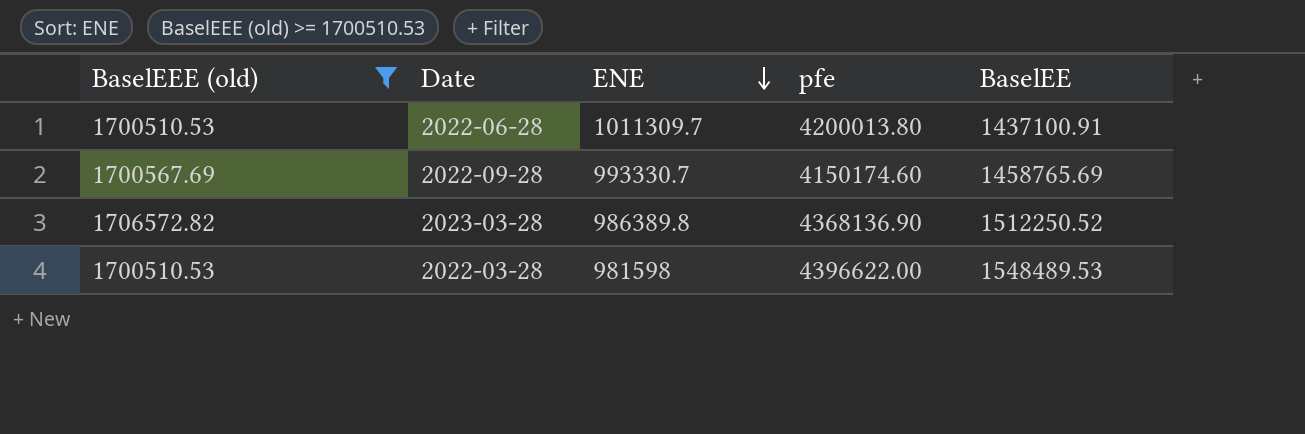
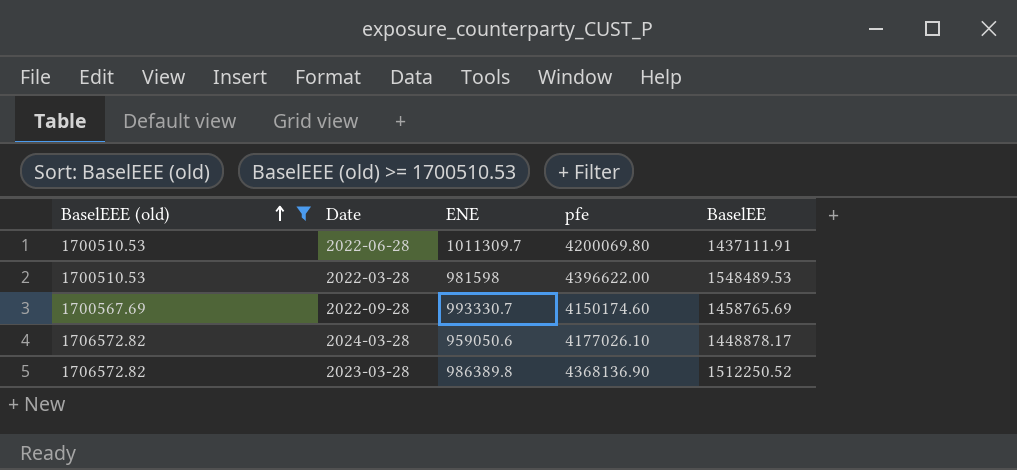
row order: ENE descending -> BaselEEE (old) ascending
2022-06-28 | pfe: 4200013.80 -> 4200069.80
2022-06-28 | BaselEE: 1437100.91 -> 1437111.91
row 2024-03-28: none -> 1706572.82 | 959050.6 | 4177026.10 | 1448878.17

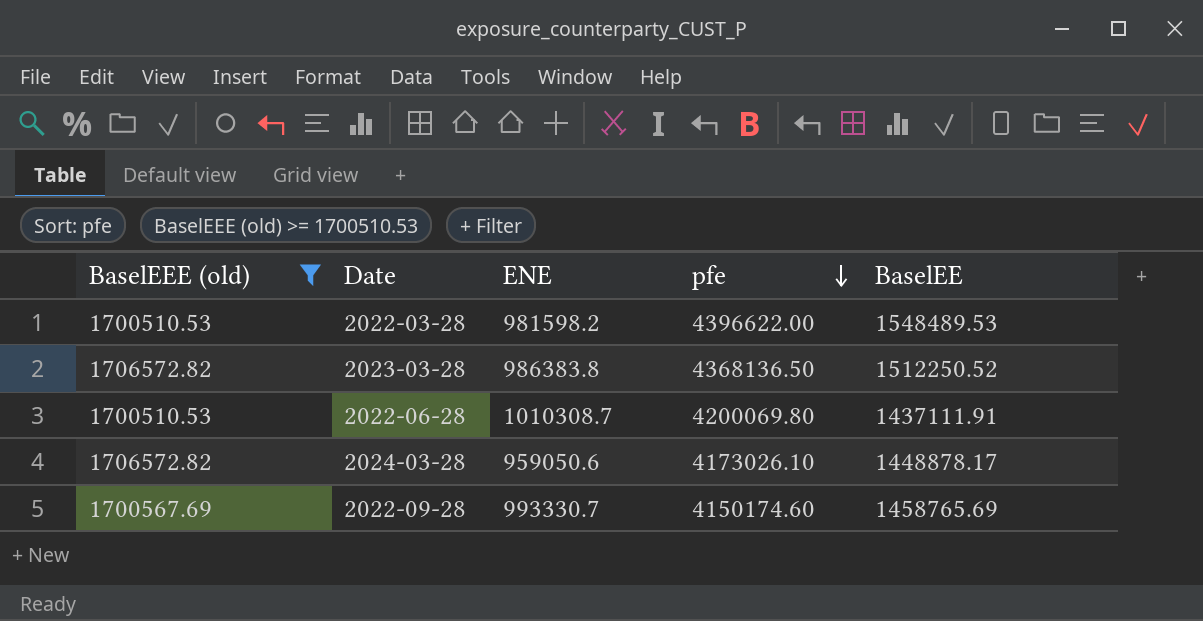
row order: BaselEEE (old) ascending -> pfe descending
2022-03-28 | ENE: 981598 -> 981598.2
2023-03-28 | ENE: 986389.8 -> 986383.8
2023-03-28 | pfe: 4368136.90 -> 4368136.50
2022-06-28 | ENE: 1011309.7 -> 1010308.7
2024-03-28 | pfe: 4177026.10 -> 4173026.10

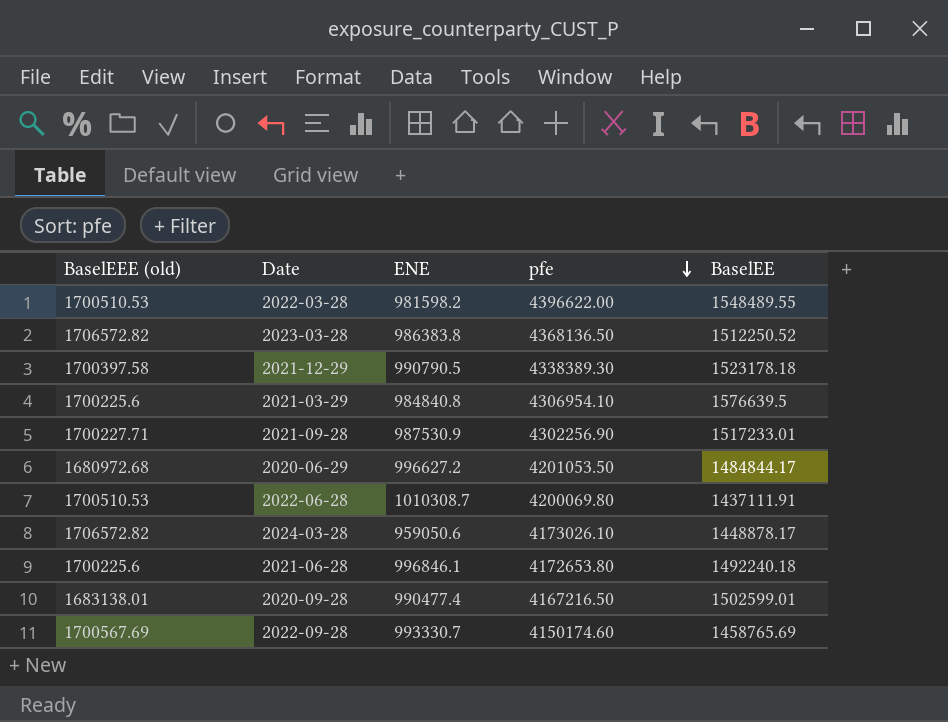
filter: BaselEEE (old) >= 1700510.53 -> none
2022-03-28 | BaselEE: 1548489.53 -> 1548489.55

